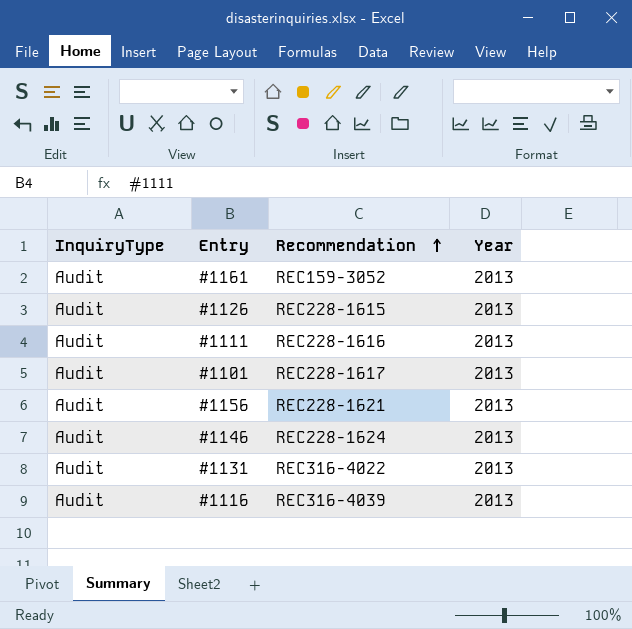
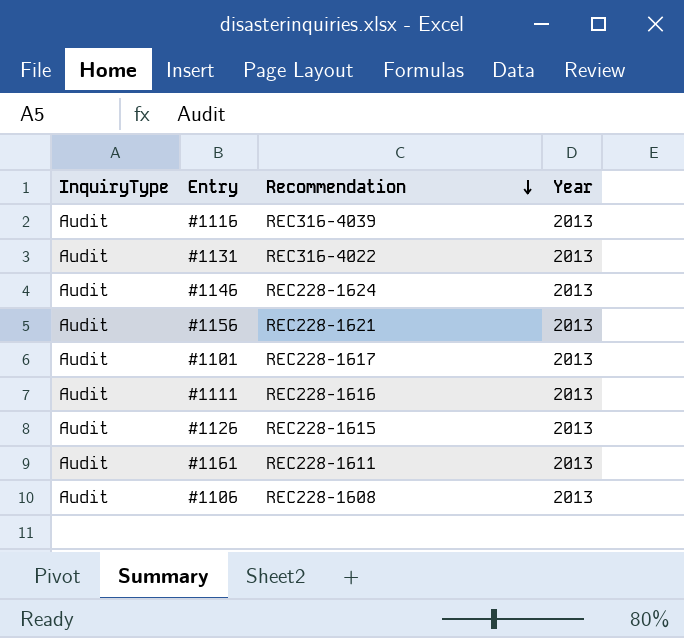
row order: Recommendation ascending -> Recommendation descending
#1161 | Recommendation: REC159-3052 -> REC228-1611
row #1106: none -> Audit | REC228-1608 | 2013

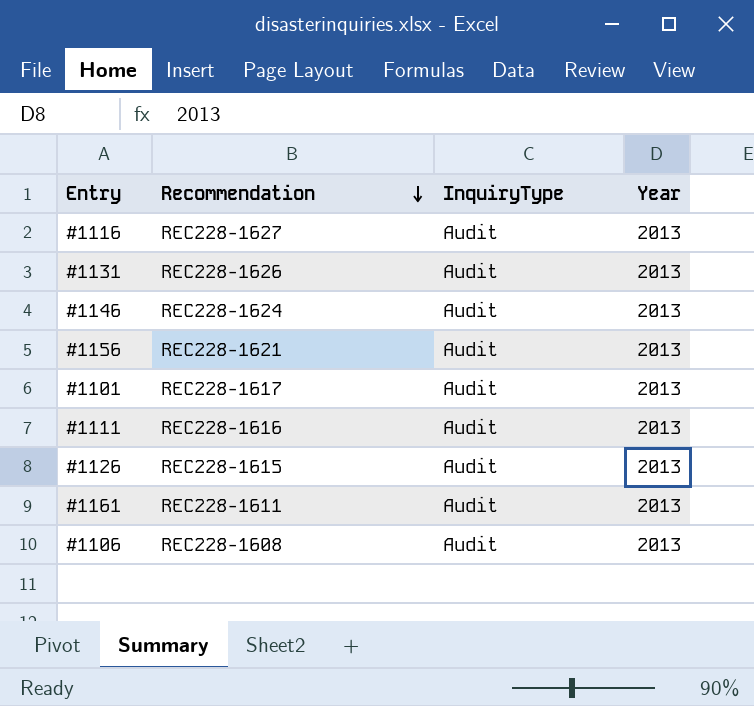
column InquiryType | position: 1 -> 3
#1116 | Recommendation: REC316-4039 -> REC228-1627
#1131 | Recommendation: REC316-4022 -> REC228-1626

